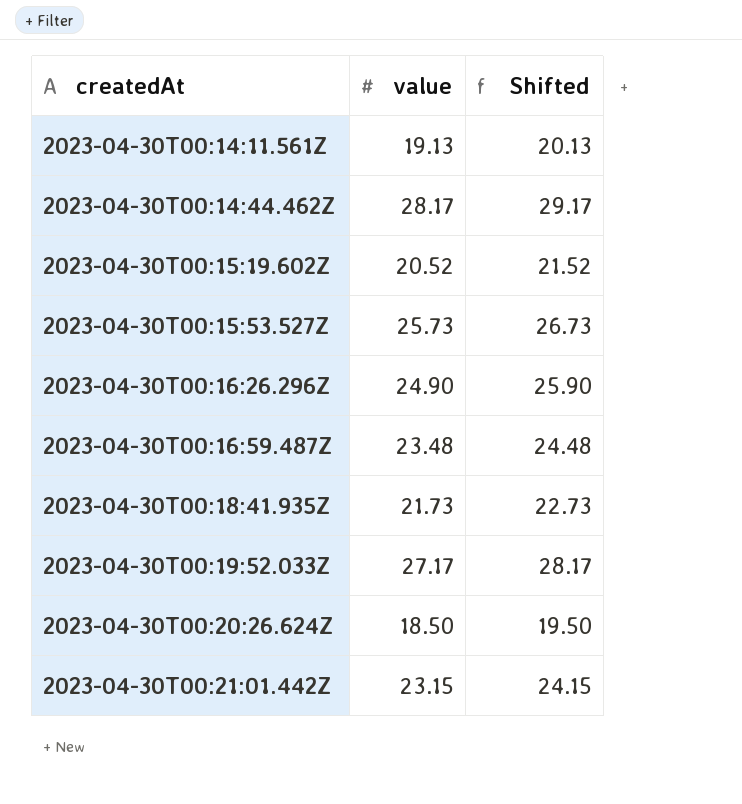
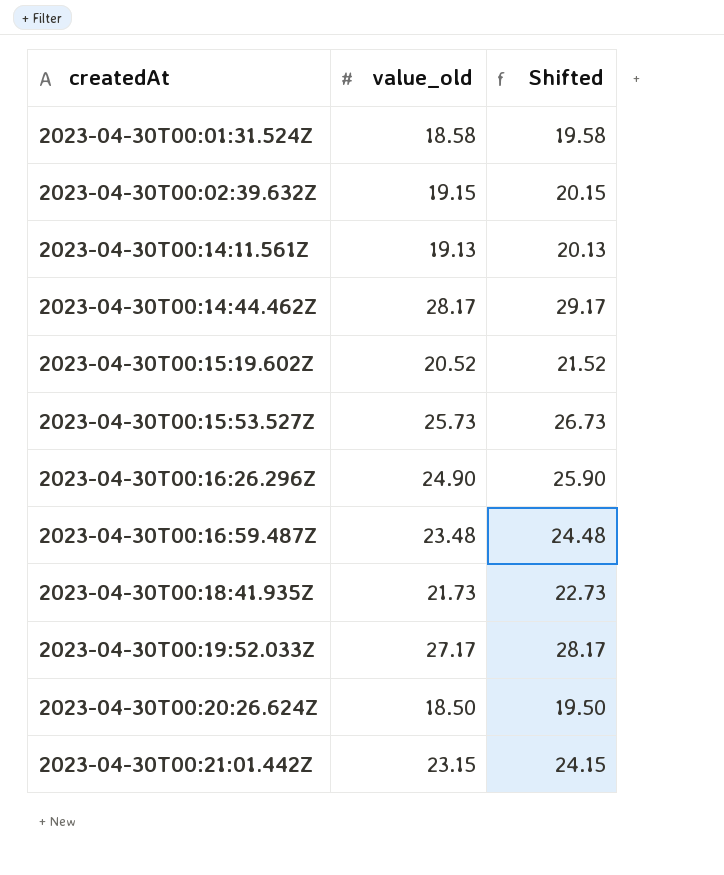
column name: value -> value_old
row 2023-04-30T00:01:31.524Z: none -> 18.58 | 19.58
row 2023-04-30T00:02:39.632Z: none -> 19.15 | 20.15

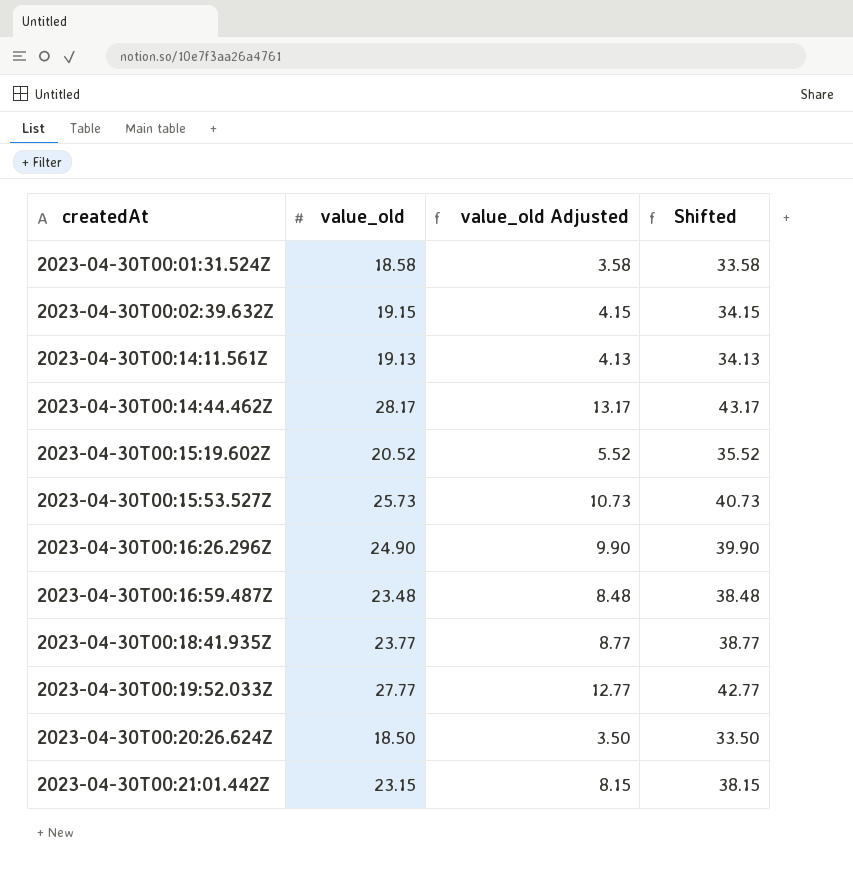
column value_old Adjusted | formula: none -> [value_old] - 15
column Shifted | formula: [value_old] + 1 -> [value_old] + 15
2023-04-30T00:18:41.935Z | value_old: 21.73 -> 23.77
2023-04-30T00:19:52.033Z | value_old: 27.17 -> 27.77

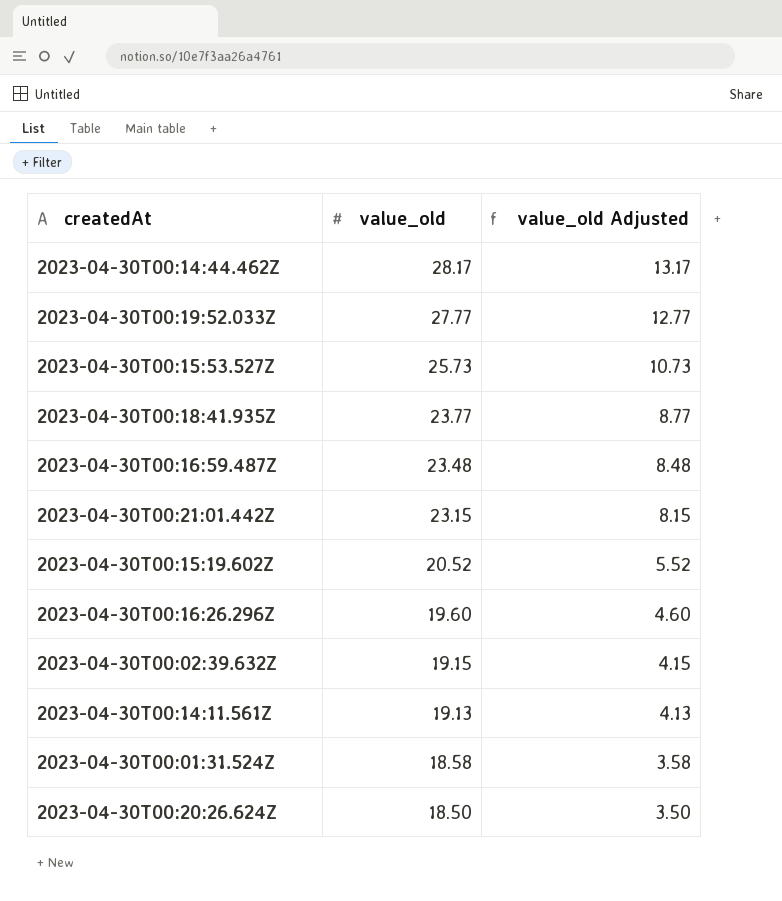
row order: createdAt ascending -> value_old descending
column Shifted | formula: [value_old] + 15 -> none
2023-04-30T00:16:26.296Z | value_old: 24.90 -> 19.60
2023-04-30T00:16:26.296Z | value_old Adjusted: 9.90 -> 4.60

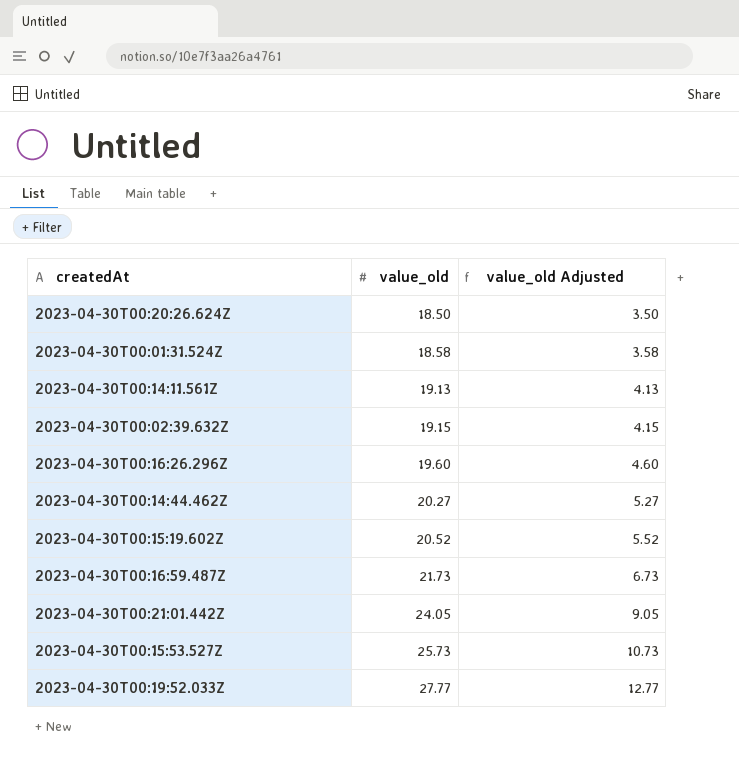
row order: value_old descending -> value_old ascending
row 2023-04-30T00:18:41.935Z: 23.77 | 8.77 -> none
2023-04-30T00:14:44.462Z | value_old: 28.17 -> 20.27
2023-04-30T00:14:44.462Z | value_old Adjusted: 13.17 -> 5.27
2023-04-30T00:16:59.487Z | value_old: 23.48 -> 21.73
2023-04-30T00:16:59.487Z | value_old Adjusted: 8.48 -> 6.73
2023-04-30T00:21:01.442Z | value_old: 23.15 -> 24.05
2023-04-30T00:21:01.442Z | value_old Adjusted: 8.15 -> 9.05

